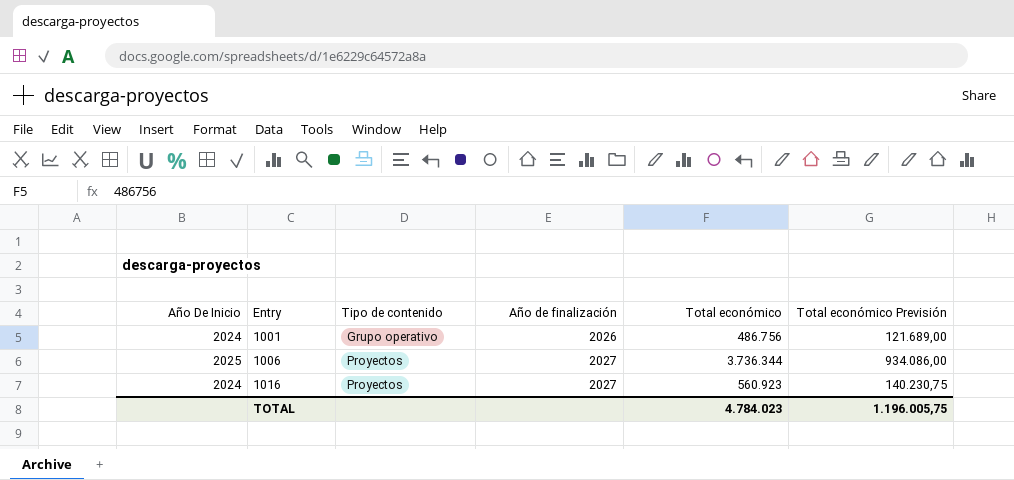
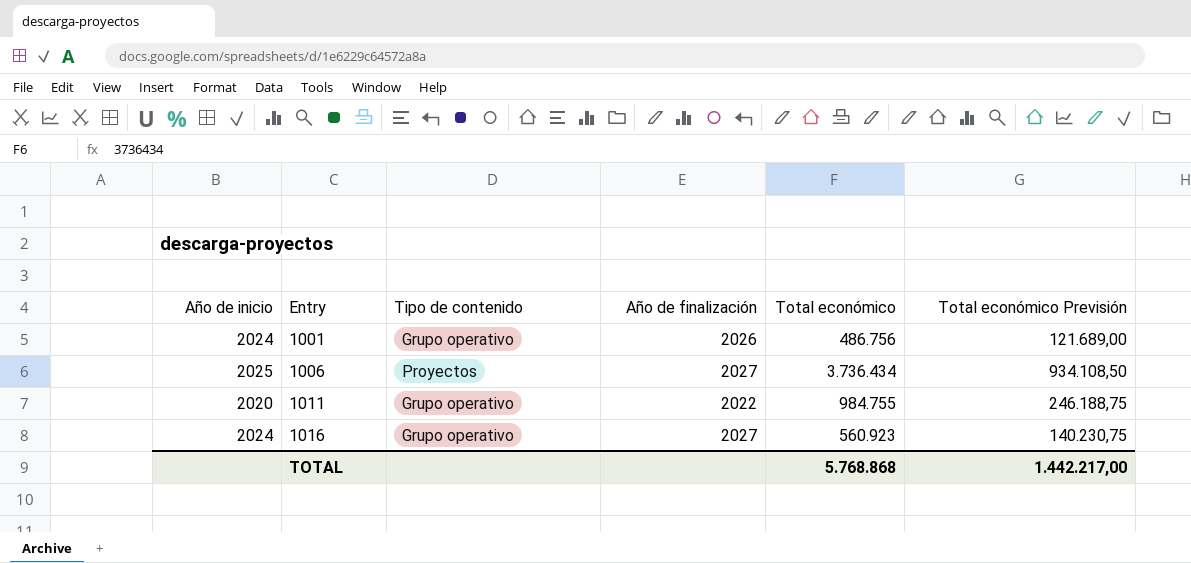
column name: Año De Inicio -> Año de inicio
1006 | Total económico: 3.736.344 -> 3.736.434
1006 | Total económico Previsión: 934.086,00 -> 934.108,50
row 1011: none -> 2020 | Grupo operativo | 2022 | 984.755 | 246.188,75
1016 | Tipo de contenido: Proyectos -> Grupo operativo
TOTAL | Total económico: 4.784.023 -> 5.768.868
TOTAL | Total económico Previsión: 1.196.005,75 -> 1.442.217,00

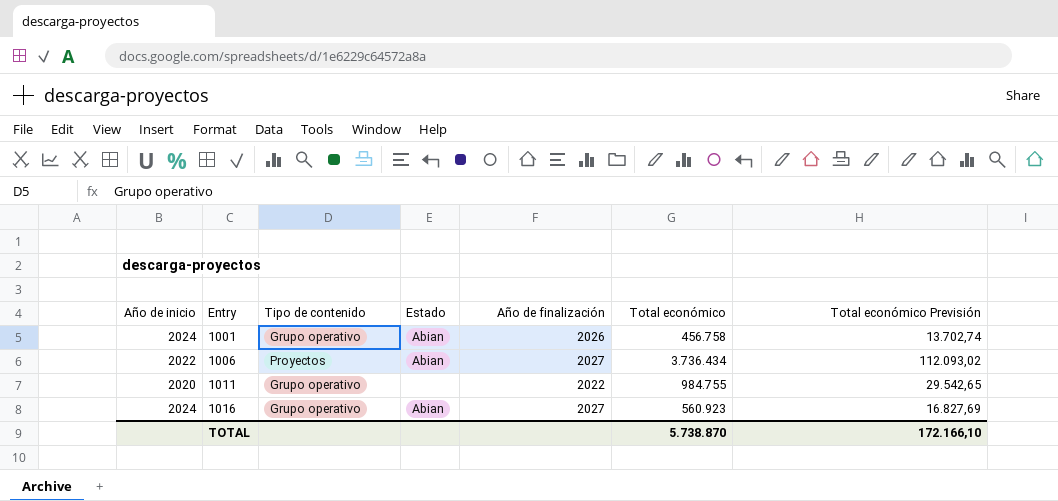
column Estado | position: none -> 4
column Total económico Previsión | formula: [Total económico] * 0,25 -> [Total económico] * 0,03
1001 | Total económico: 486.756 -> 456.758
1006 | Año de inicio: 2025 -> 2022
TOTAL | Total económico: 5.768.868 -> 5.738.870
TOTAL | Total económico Previsión: 1.442.217,00 -> 172.166,10

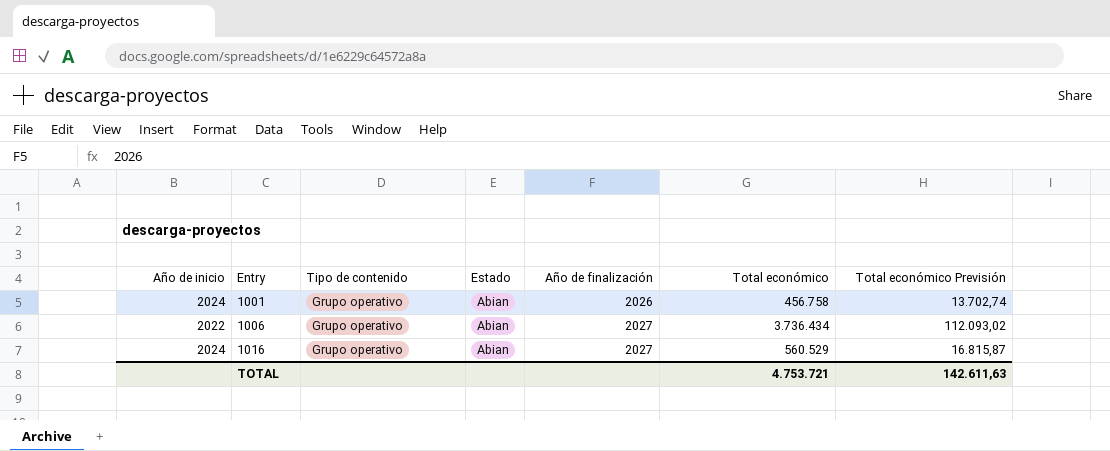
row 1011: 2020 | Grupo operativo | none | 2022 | 984.755 | 29.542,65 -> none
1006 | Tipo de contenido: Proyectos -> Grupo operativo
1016 | Total económico: 560.923 -> 560.529
1016 | Total económico Previsión: 16.827,69 -> 16.815,87
TOTAL | Total económico: 5.738.870 -> 4.753.721
TOTAL | Total económico Previsión: 172.166,10 -> 142.611,63

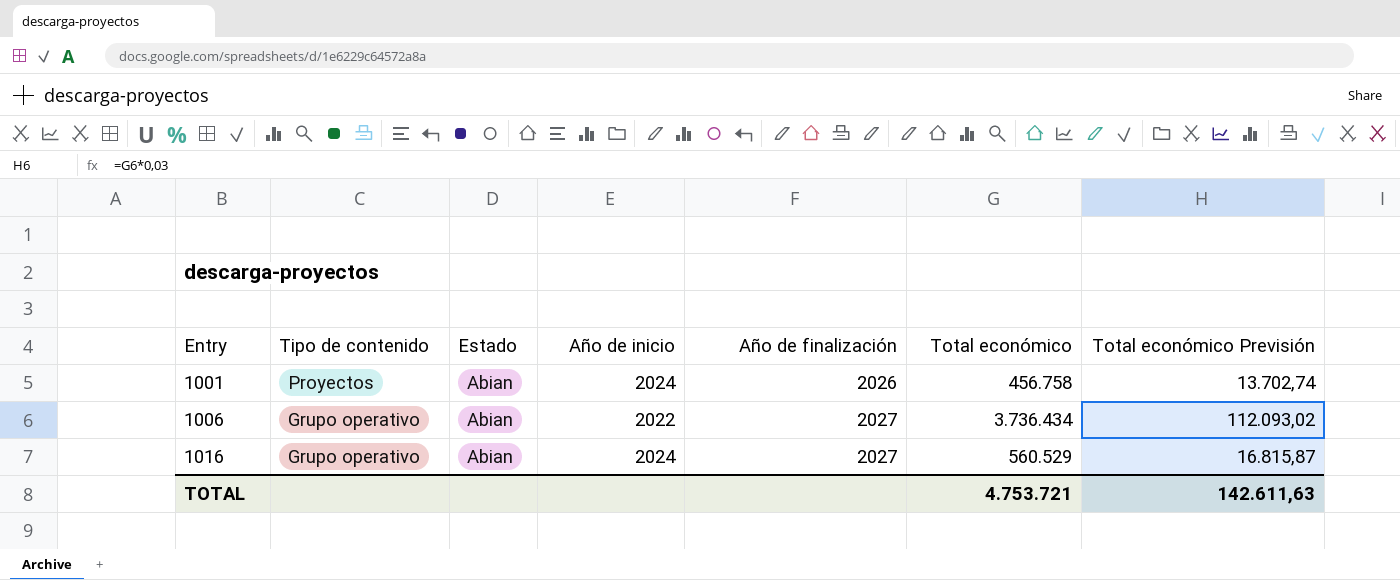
column Año de inicio | position: 1 -> 4
1001 | Tipo de contenido: Grupo operativo -> Proyectos

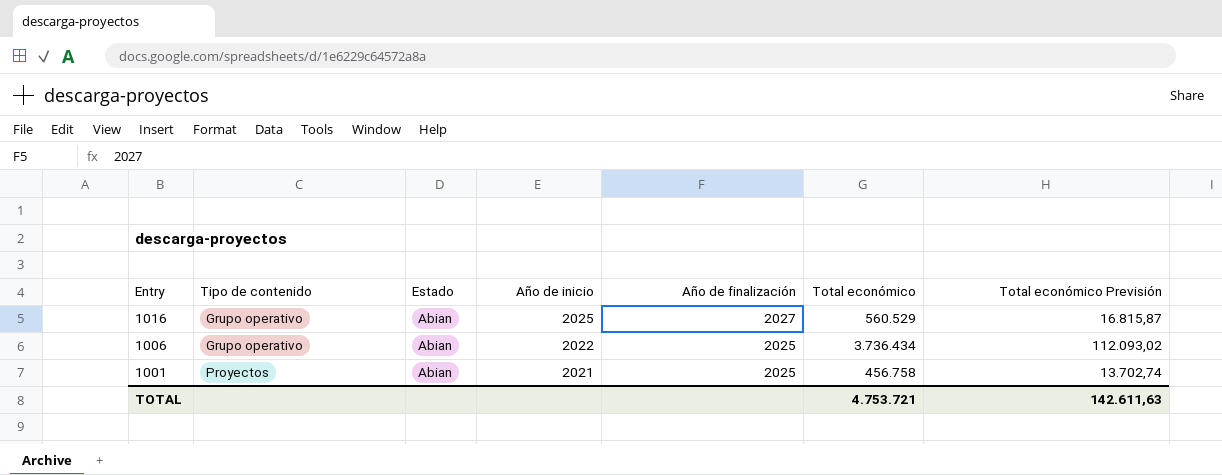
row order: Entry ascending -> Entry descending
1016 | Año de inicio: 2024 -> 2025
1006 | Año de finalización: 2027 -> 2025
1001 | Año de inicio: 2024 -> 2021
1001 | Año de finalización: 2026 -> 2025

